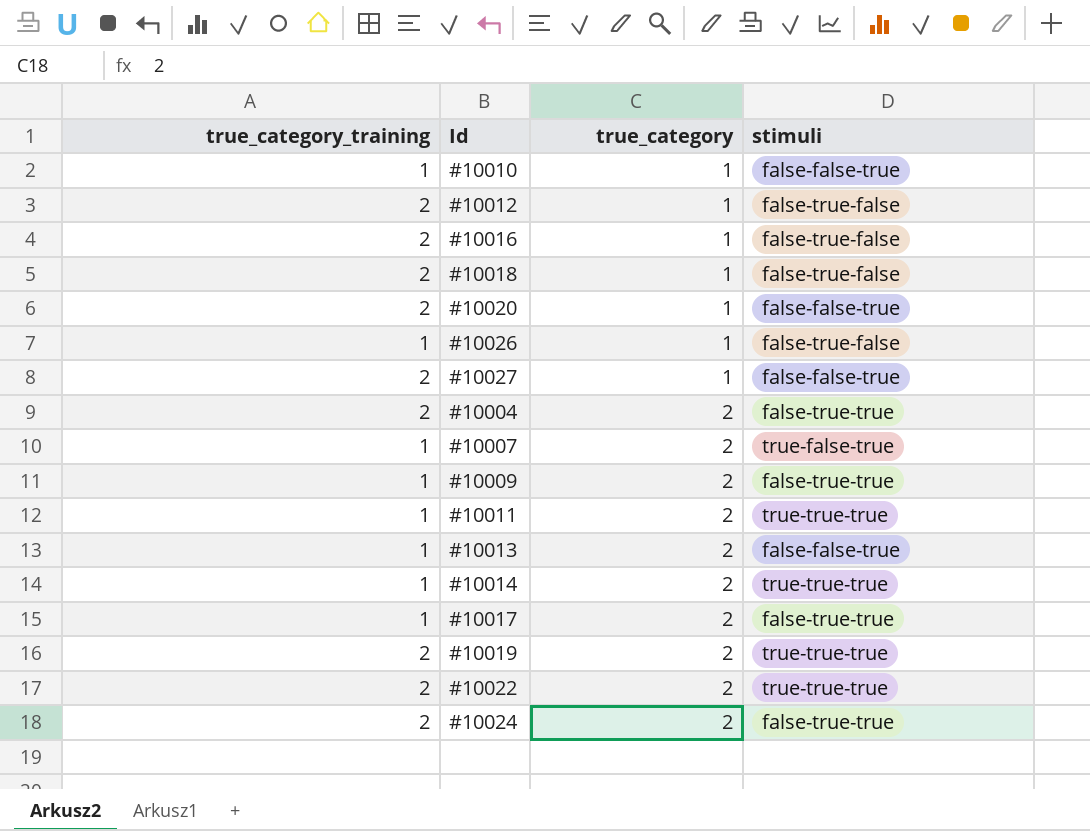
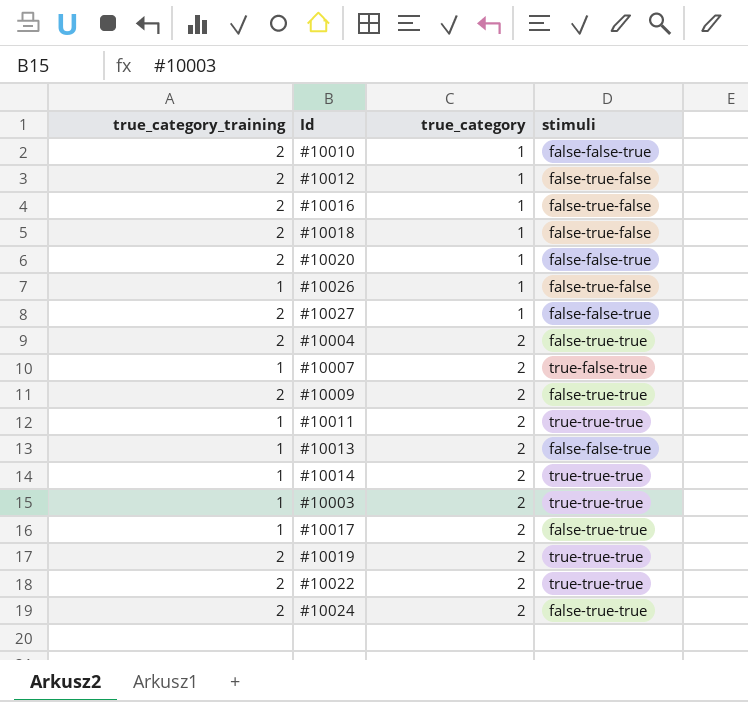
#10010 | true_category_training: 1 -> 2
#10009 | true_category_training: 1 -> 2
row #10003: none -> 1 | 2 | true-true-true

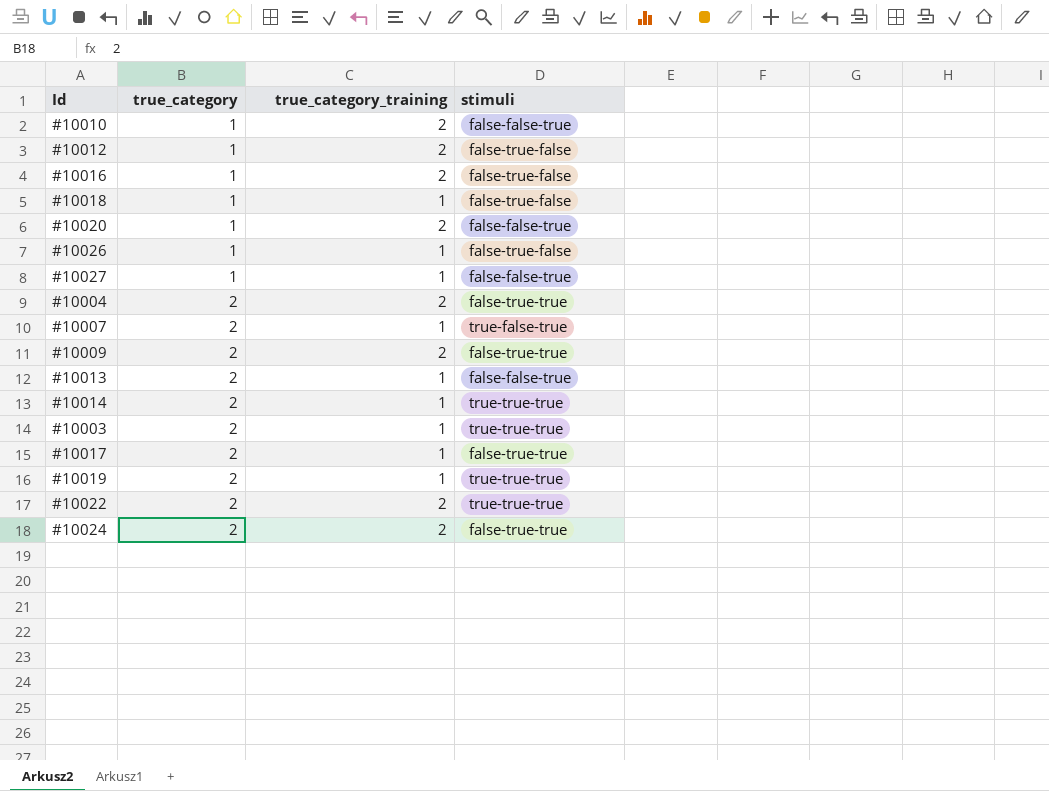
column true_category_training | position: 1 -> 3
row #10011: 1 | 2 | true-true-true -> none
#10018 | true_category_training: 2 -> 1
#10027 | true_category_training: 2 -> 1
#10019 | true_category_training: 2 -> 1

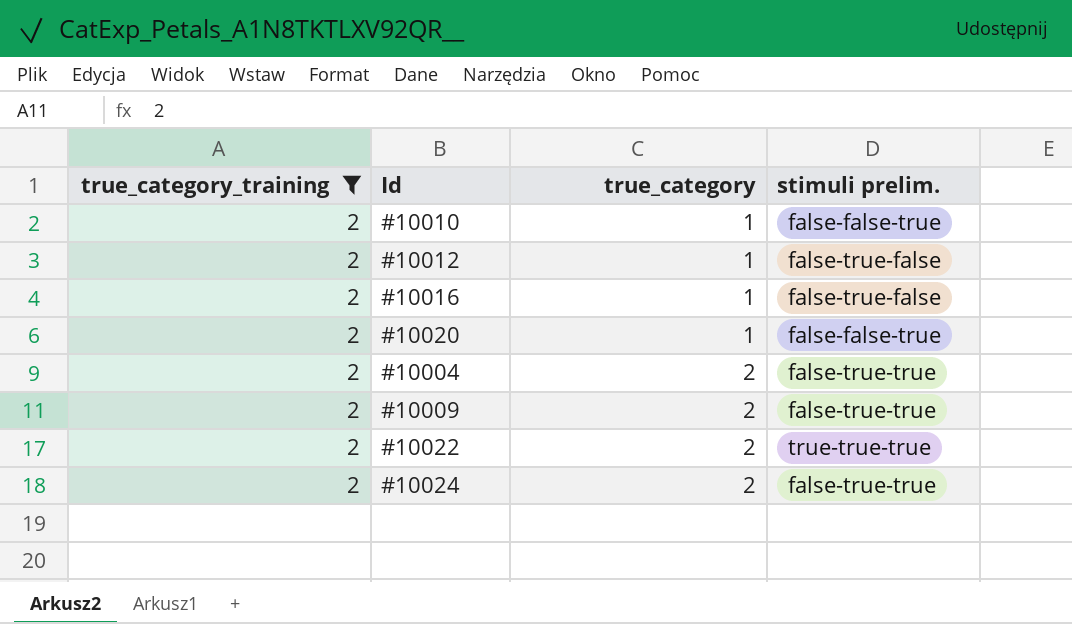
filter: none -> true_category_training = 2
column true_category_training | position: 3 -> 1
column name: stimuli -> stimuli prelim.

